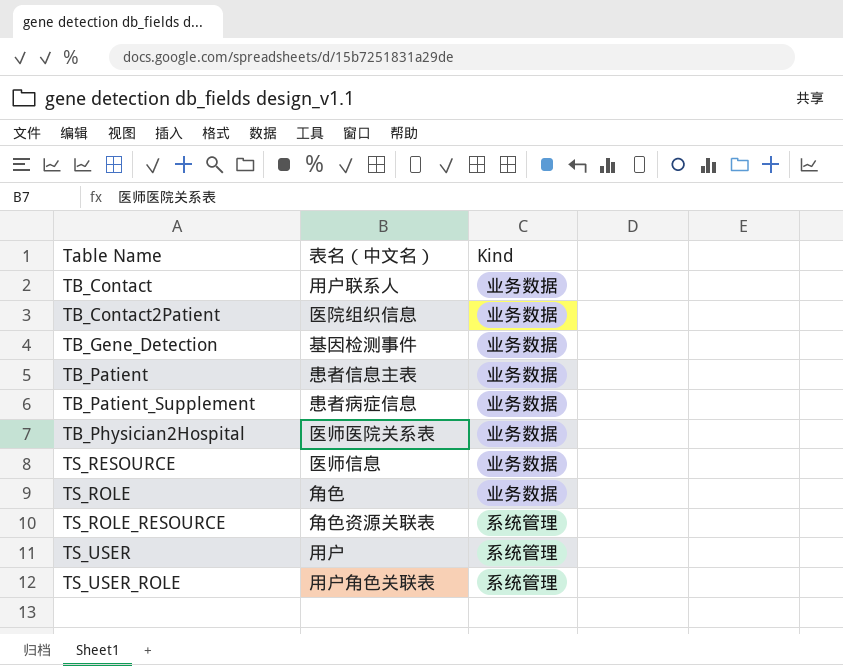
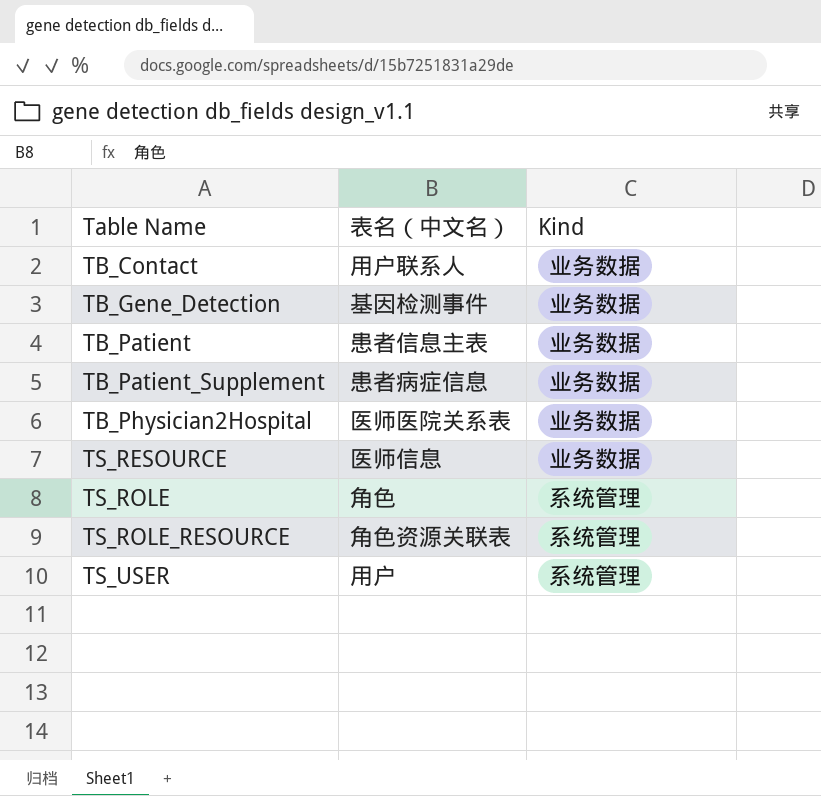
row TB_Contact2Patient: 医院组织信息 | 业务数据 -> none
row TS_USER_ROLE: 用户角色关联表 | 系统管理 -> none
TS_ROLE | Kind: 业务数据 -> 系统管理

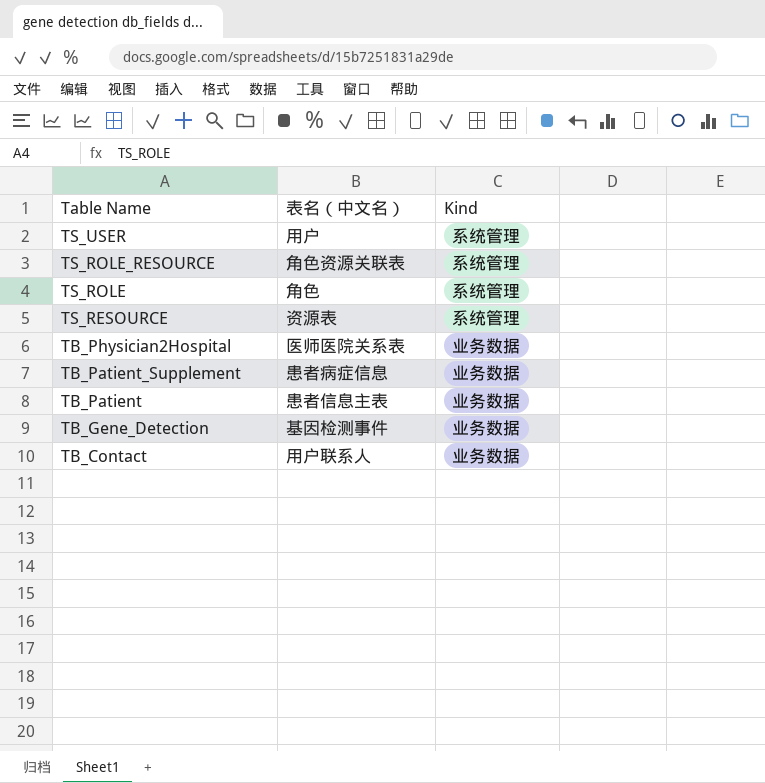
row order: Table Name ascending -> Table Name descending
TS_RESOURCE | 表名（中文名）: 医师信息 -> 资源表
TS_RESOURCE | Kind: 业务数据 -> 系统管理

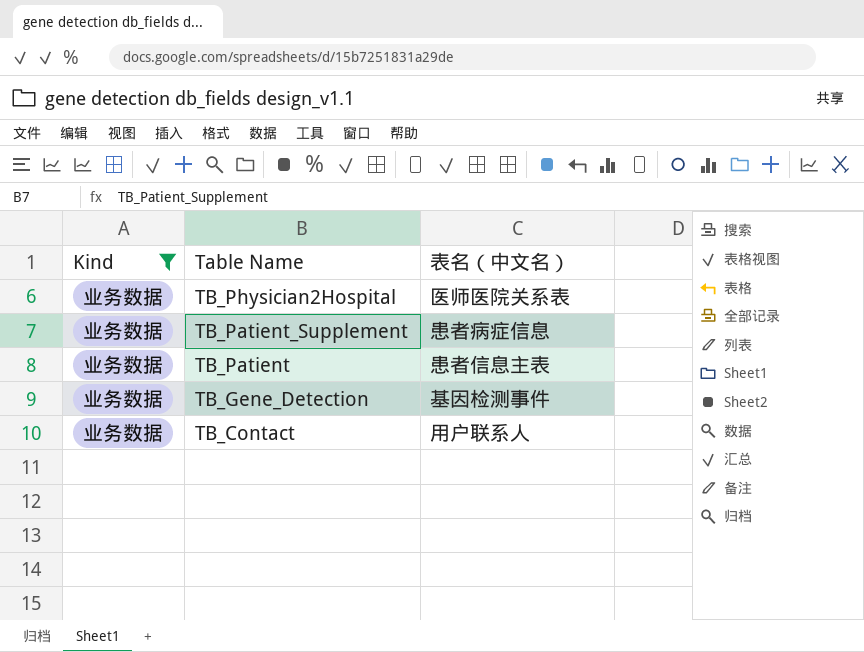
filter: none -> Kind = 业务数据
column Kind | position: 3 -> 1

